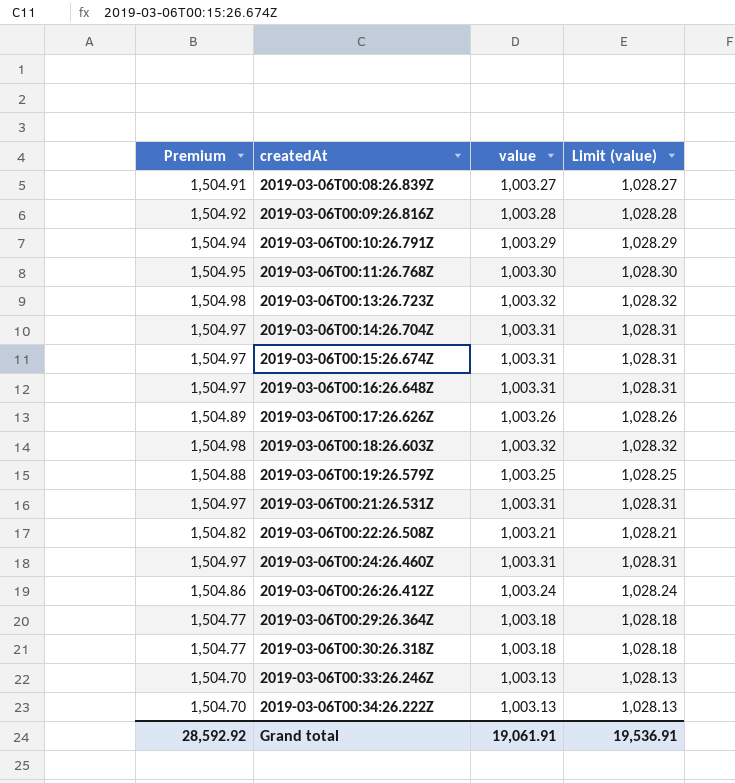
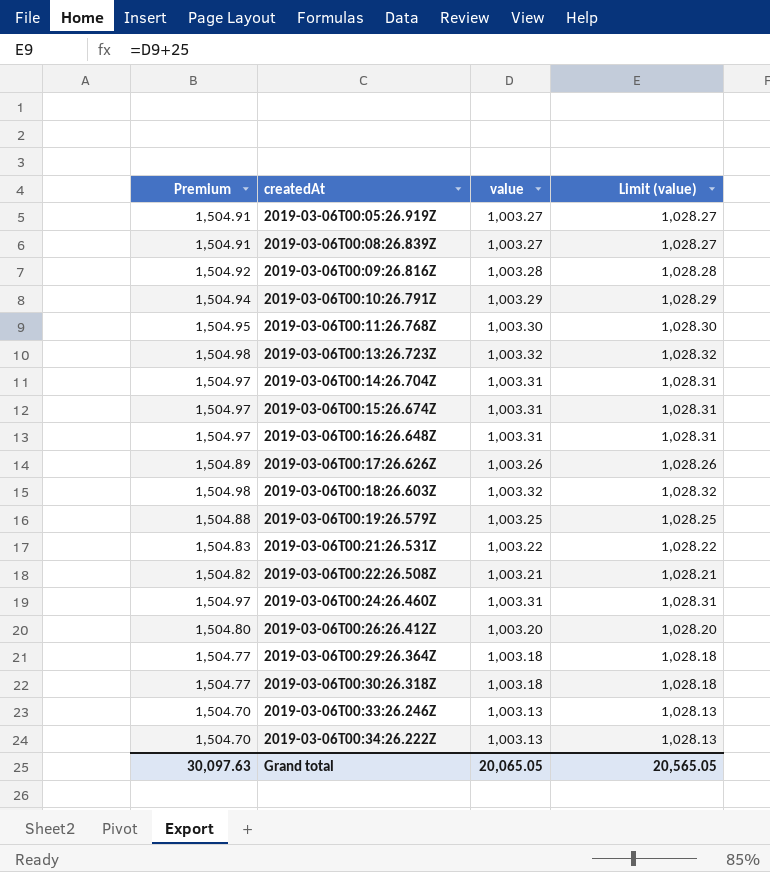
row 2019-03-06T00:05:26.919Z: none -> 1,504.91 | 1,003.27 | 1,028.27
2019-03-06T00:21:26.531Z | Premium: 1,504.97 -> 1,504.83
2019-03-06T00:21:26.531Z | value: 1,003.31 -> 1,003.22
2019-03-06T00:21:26.531Z | Limit (value): 1,028.31 -> 1,028.22
2019-03-06T00:26:26.412Z | Premium: 1,504.86 -> 1,504.80
2019-03-06T00:26:26.412Z | value: 1,003.24 -> 1,003.20
2019-03-06T00:26:26.412Z | Limit (value): 1,028.24 -> 1,028.20
Grand total | Premium: 28,592.92 -> 30,097.63
Grand total | value: 19,061.91 -> 20,065.05
Grand total | Limit (value): 19,536.91 -> 20,565.05

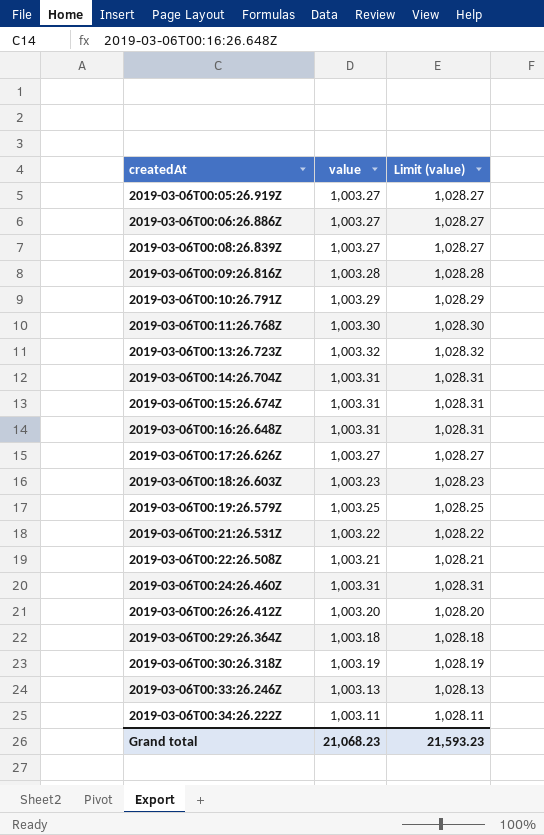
column Premium | formula: [value] * 1.5 -> none
row 2019-03-06T00:06:26.886Z: none -> 1,003.27 | 1,028.27
2019-03-06T00:17:26.626Z | value: 1,003.26 -> 1,003.27
2019-03-06T00:17:26.626Z | Limit (value): 1,028.26 -> 1,028.27
2019-03-06T00:18:26.603Z | value: 1,003.32 -> 1,003.23
2019-03-06T00:18:26.603Z | Limit (value): 1,028.32 -> 1,028.23
2019-03-06T00:30:26.318Z | value: 1,003.18 -> 1,003.19
2019-03-06T00:30:26.318Z | Limit (value): 1,028.18 -> 1,028.19
2019-03-06T00:34:26.222Z | value: 1,003.13 -> 1,003.11
2019-03-06T00:34:26.222Z | Limit (value): 1,028.13 -> 1,028.11
Grand total | value: 20,065.05 -> 21,068.23
Grand total | Limit (value): 20,565.05 -> 21,593.23

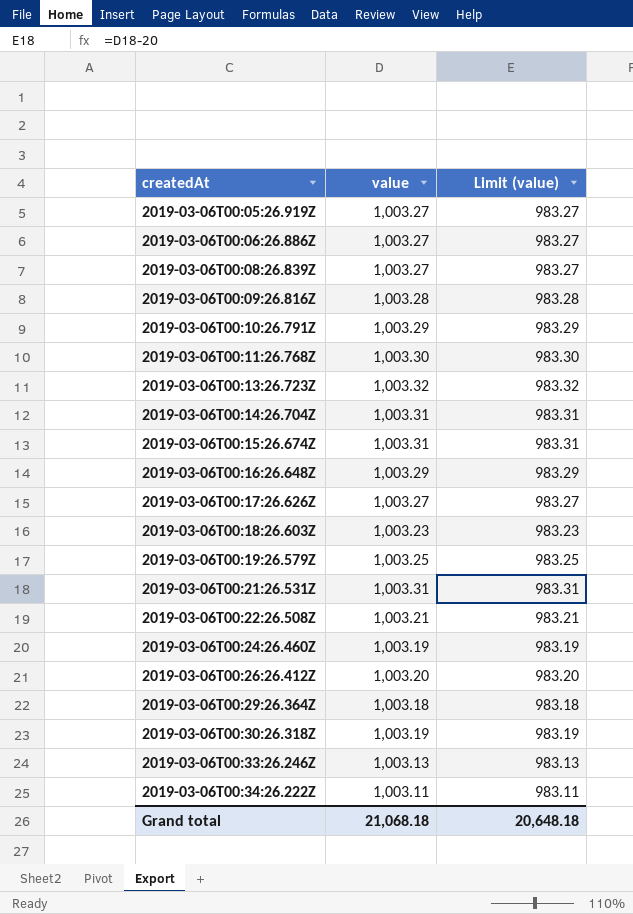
column Limit (value) | formula: [value] + 25 -> [value] - 20
2019-03-06T00:16:26.648Z | value: 1,003.31 -> 1,003.29
2019-03-06T00:21:26.531Z | value: 1,003.22 -> 1,003.31
2019-03-06T00:24:26.460Z | value: 1,003.31 -> 1,003.19
Grand total | value: 21,068.23 -> 21,068.18
Grand total | Limit (value): 21,593.23 -> 20,648.18

